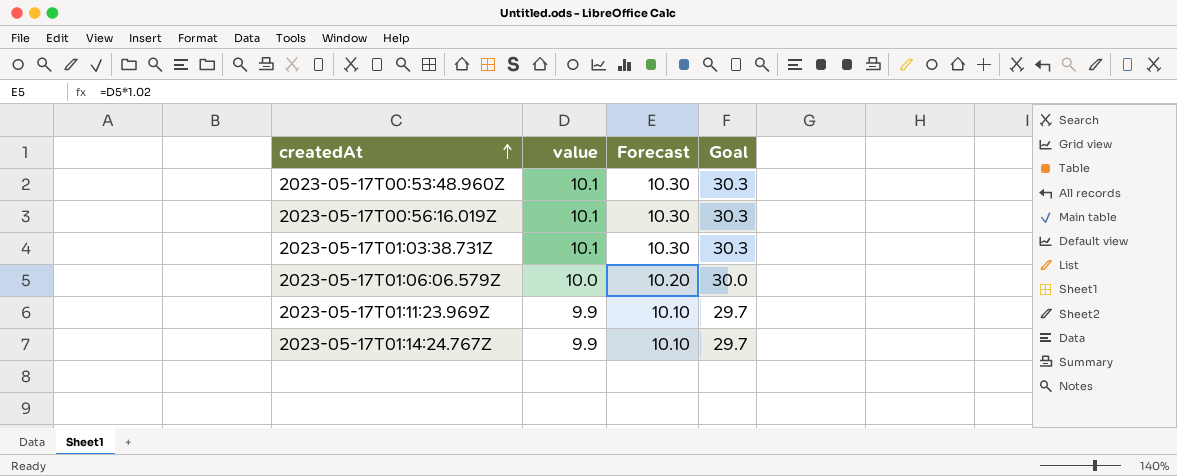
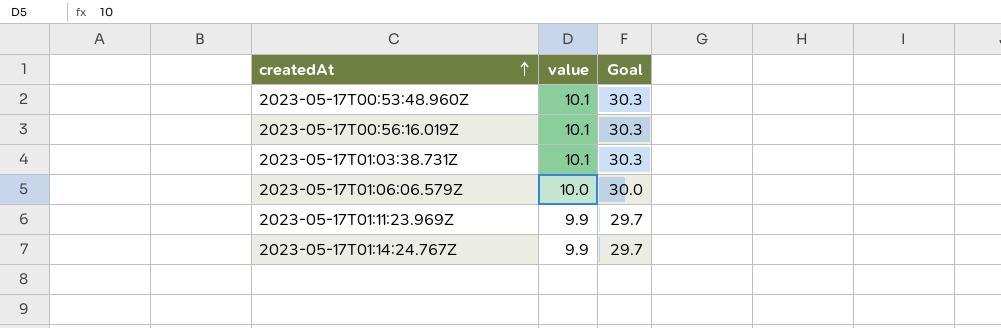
column Forecast | formula: [value] * 1.02 -> none

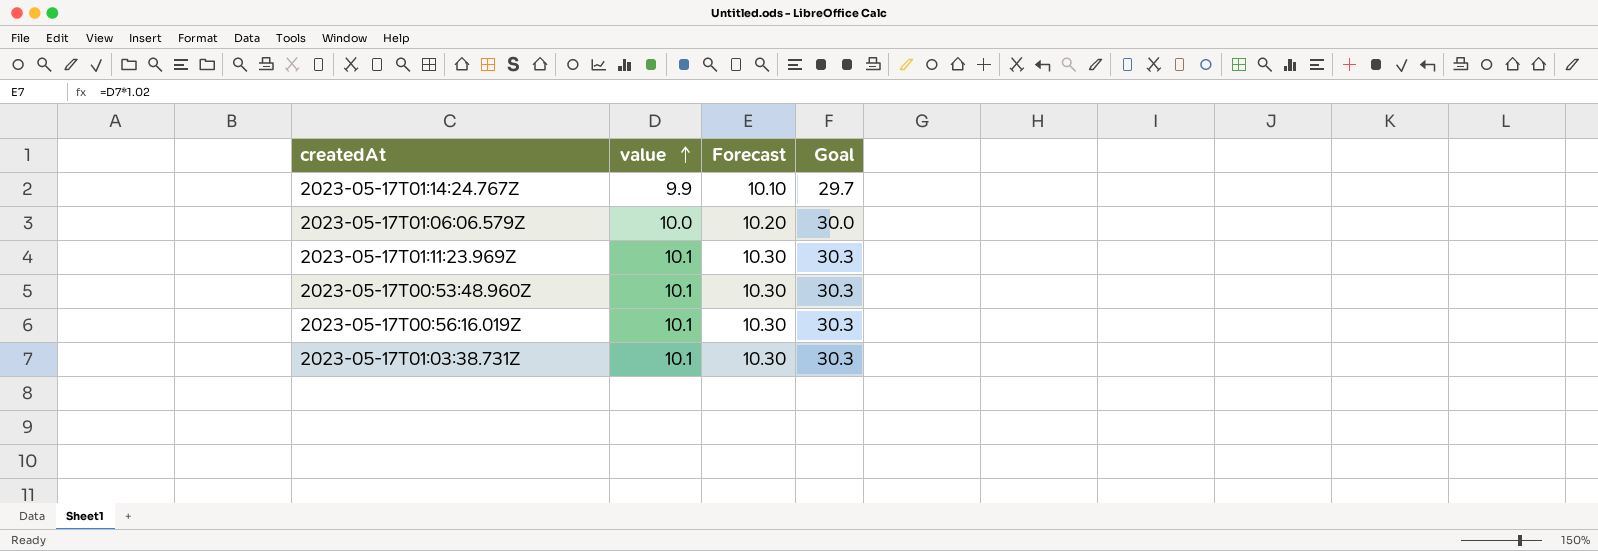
row order: createdAt ascending -> value ascending
column Forecast | formula: none -> [value] * 1.02
2023-05-17T01:11:23.969Z | value: 9.9 -> 10.1
2023-05-17T01:11:23.969Z | Goal: 29.7 -> 30.3

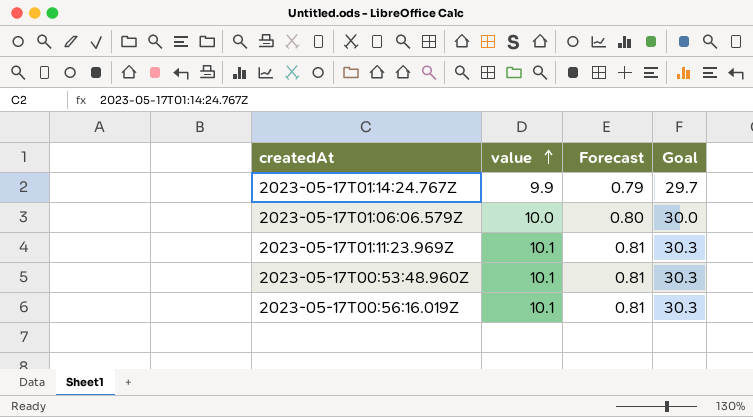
column Forecast | formula: [value] * 1.02 -> [value] * 0.08
row 2023-05-17T01:03:38.731Z: 10.1 | 10.30 | 30.3 -> none

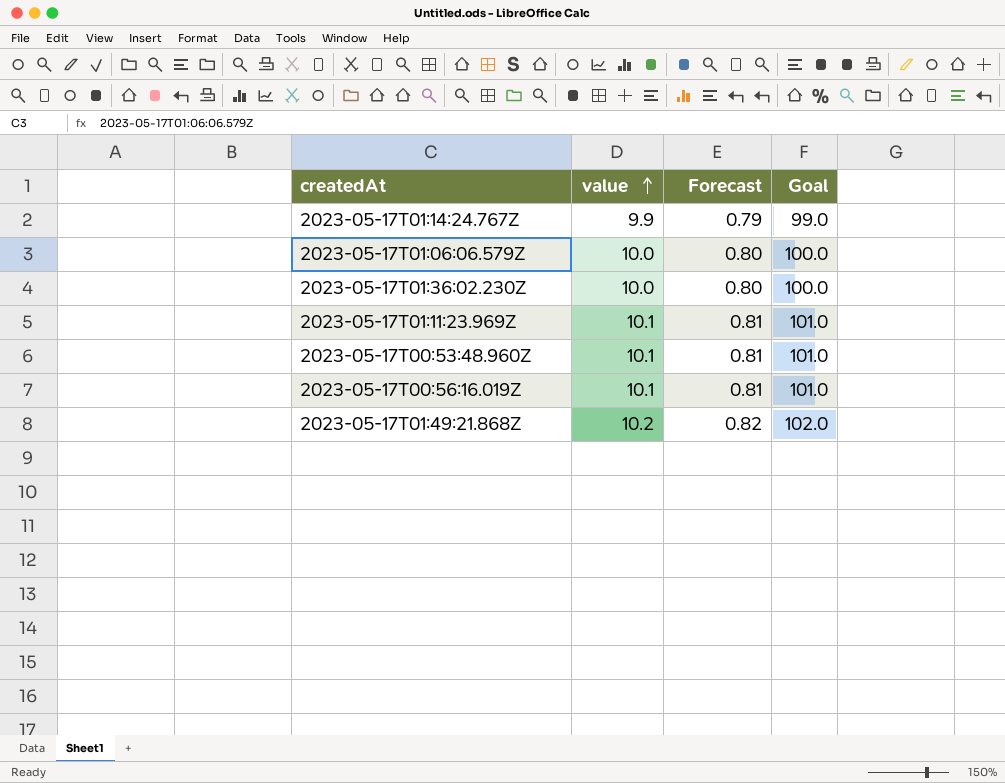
column Goal | formula: [value] * 3 -> [value] * 10
row 2023-05-17T01:36:02.230Z: none -> 10.0 | 0.80 | 100.0
row 2023-05-17T01:49:21.868Z: none -> 10.2 | 0.82 | 102.0

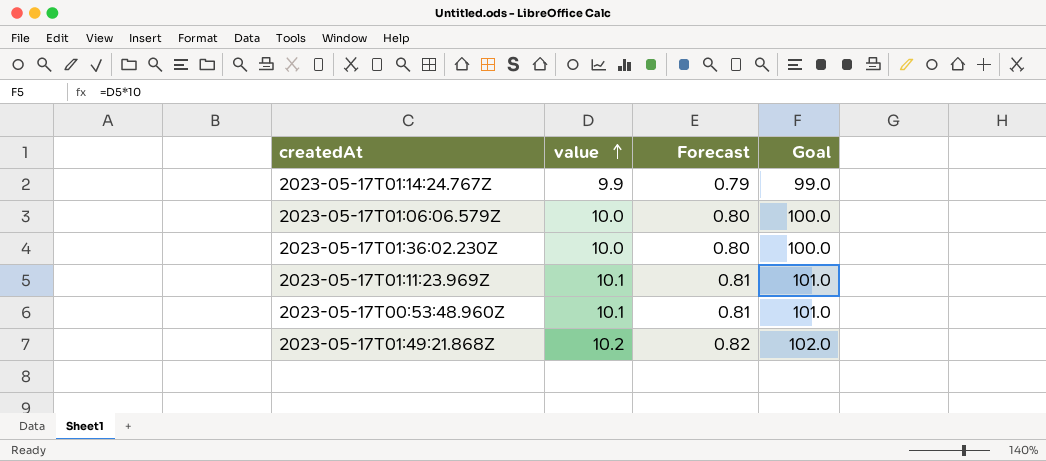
row 2023-05-17T00:56:16.019Z: 10.1 | 0.81 | 101.0 -> none

